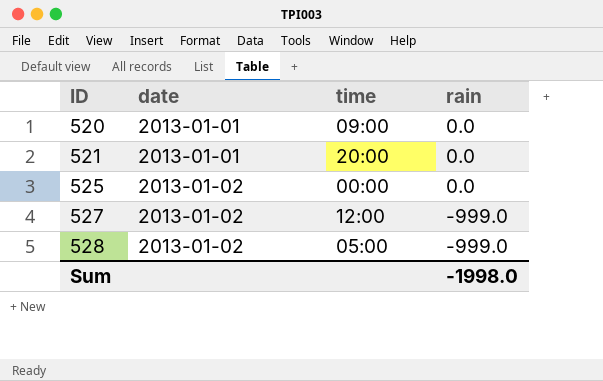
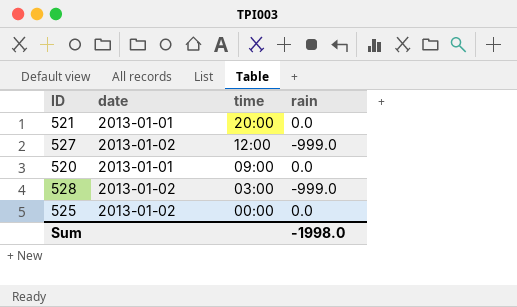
row order: ID ascending -> time descending
528 | time: 05:00 -> 03:00

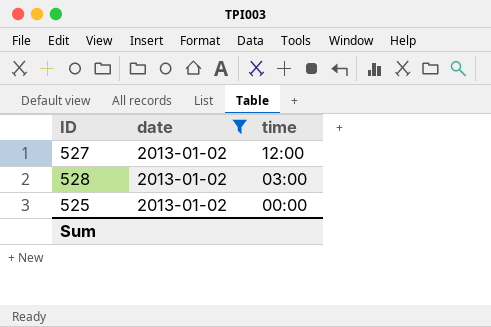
filter: none -> date = 2013-01-02
column rain | position: 4 -> none

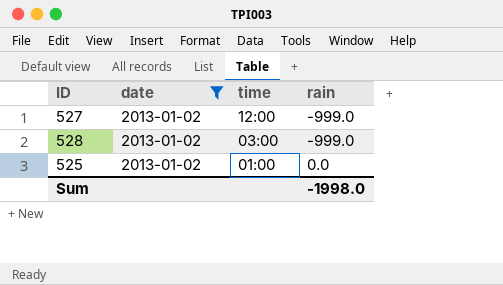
column rain | position: none -> 4
525 | time: 00:00 -> 01:00

